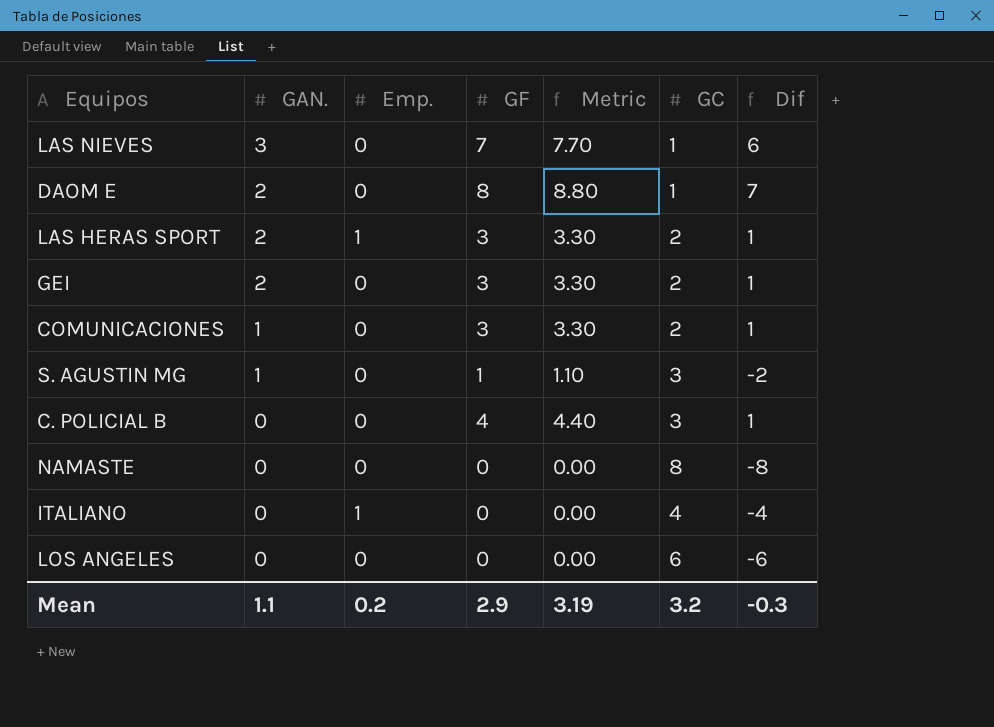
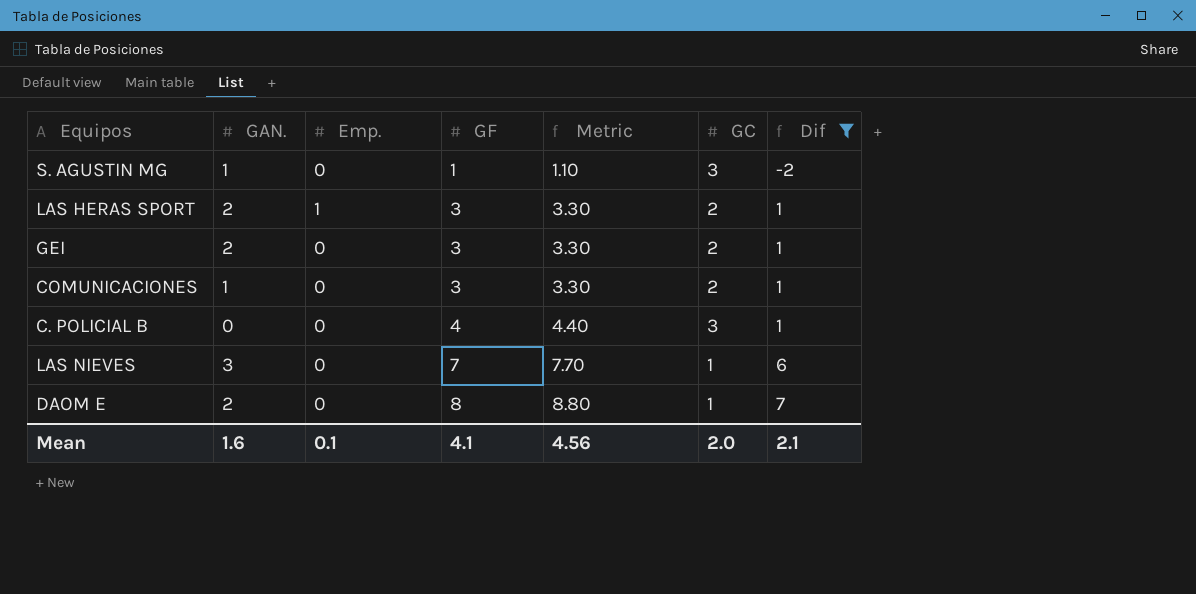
filter: none -> Dif >= -2
row order: GAN. descending -> GF ascending
Mean | GAN.: 1.1 -> 1.6
Mean | Emp.: 0.2 -> 0.1
Mean | GF: 2.9 -> 4.1
Mean | Metric: 3.19 -> 4.56
Mean | GC: 3.2 -> 2.0
Mean | Dif: -0.3 -> 2.1

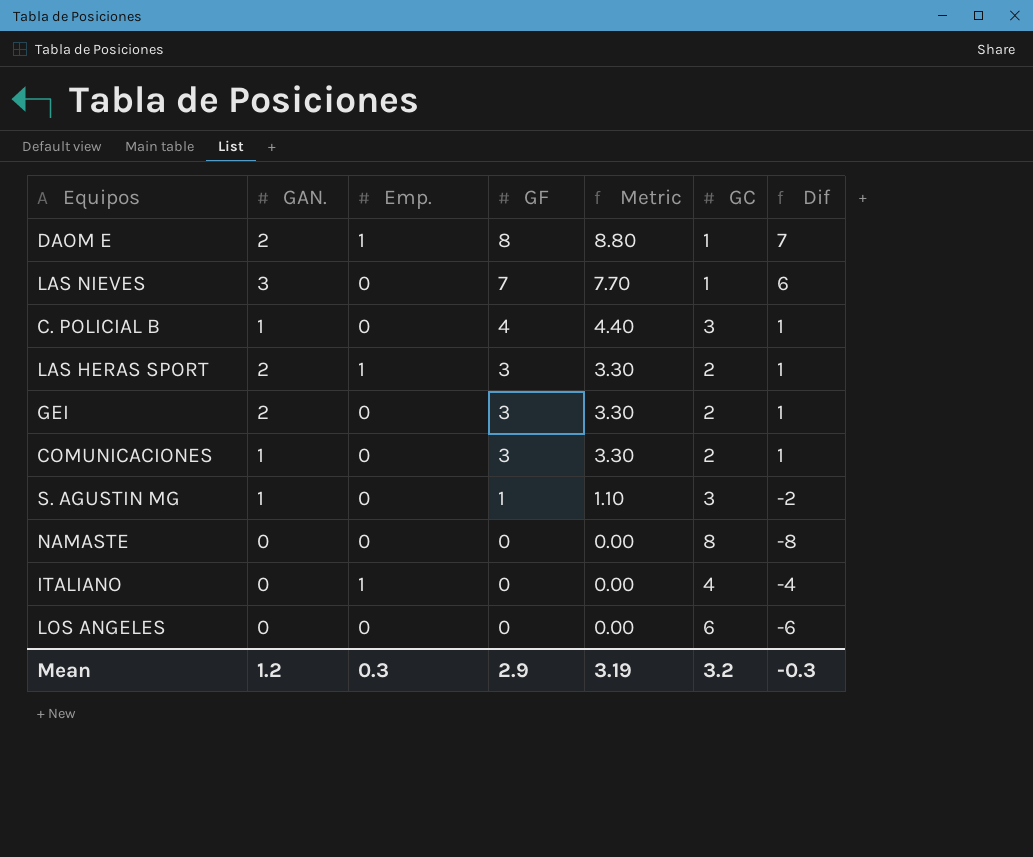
filter: Dif >= -2 -> none
row order: GF ascending -> GF descending
DAOM E | Emp.: 0 -> 1
C. POLICIAL B | GAN.: 0 -> 1
Mean | GAN.: 1.6 -> 1.2
Mean | Emp.: 0.1 -> 0.3
Mean | GF: 4.1 -> 2.9
Mean | Metric: 4.56 -> 3.19
Mean | GC: 2.0 -> 3.2
Mean | Dif: 2.1 -> -0.3

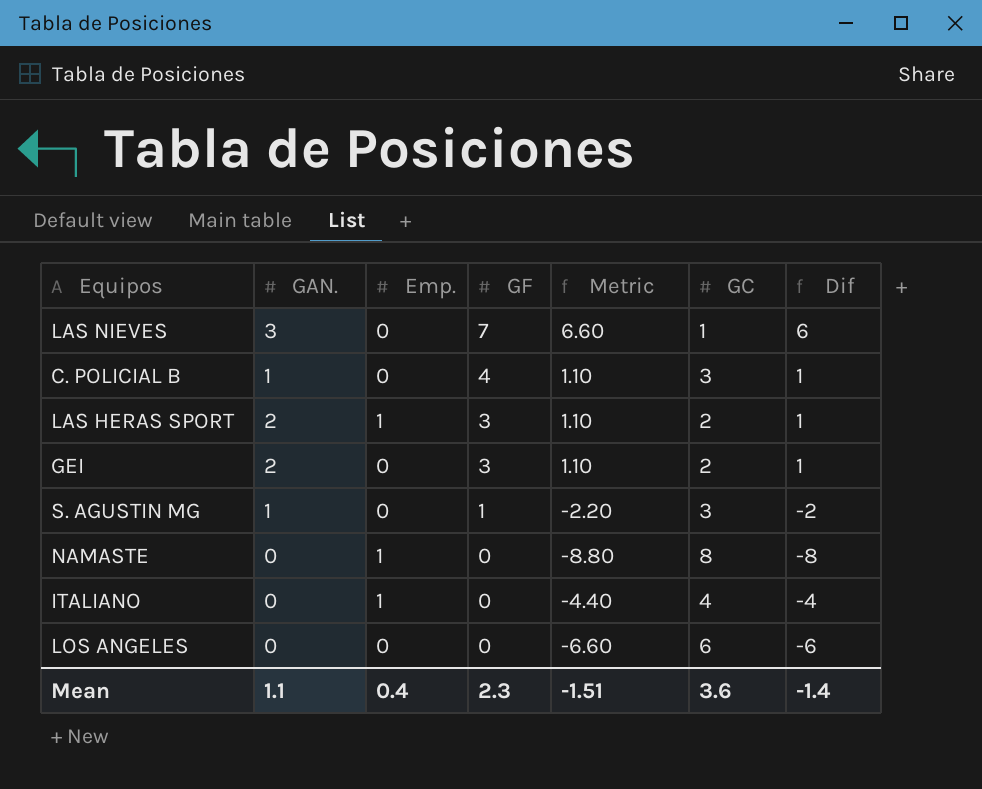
column Metric | formula: [GF] * 1.1 -> [Dif] * 1.1
row DAOM E: 2 | 1 | 8 | 8.80 | 1 | 7 -> none
row COMUNICACIONES: 1 | 0 | 3 | 3.30 | 2 | 1 -> none
NAMASTE | Emp.: 0 -> 1
Mean | GAN.: 1.2 -> 1.1
Mean | Emp.: 0.3 -> 0.4
Mean | GF: 2.9 -> 2.3
Mean | Metric: 3.19 -> -1.51
Mean | GC: 3.2 -> 3.6
Mean | Dif: -0.3 -> -1.4

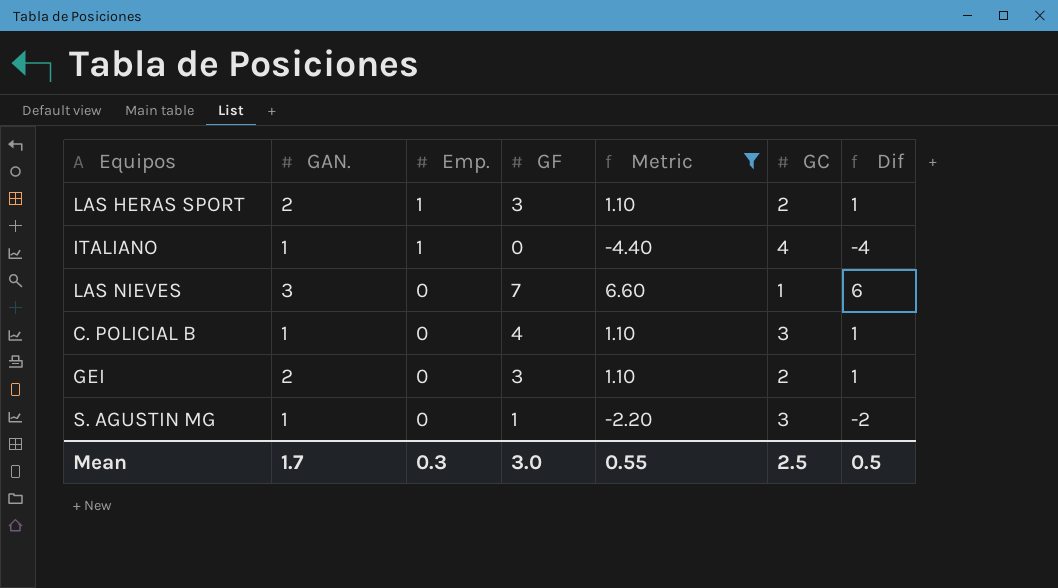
filter: none -> Metric >= -4.40
row order: GF descending -> Emp. descending
ITALIANO | GAN.: 0 -> 1
Mean | GAN.: 1.1 -> 1.7
Mean | Emp.: 0.4 -> 0.3
Mean | GF: 2.3 -> 3.0
Mean | Metric: -1.51 -> 0.55
Mean | GC: 3.6 -> 2.5
Mean | Dif: -1.4 -> 0.5

